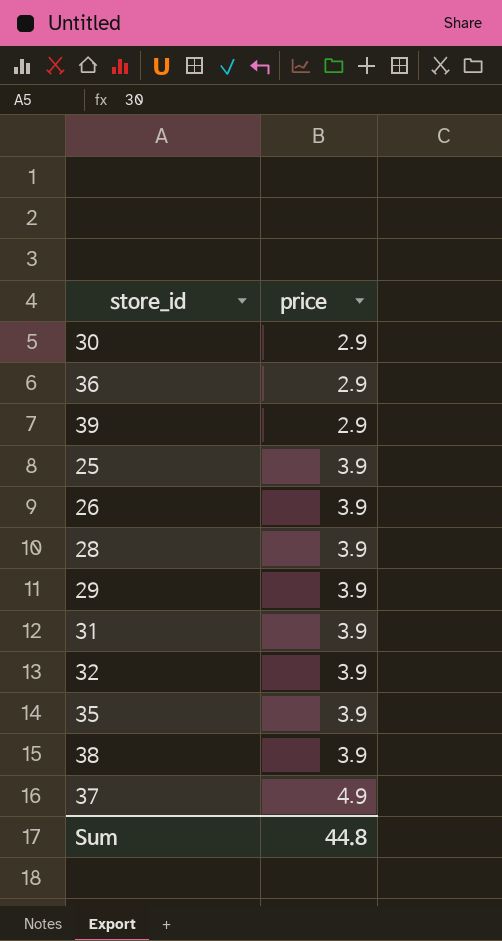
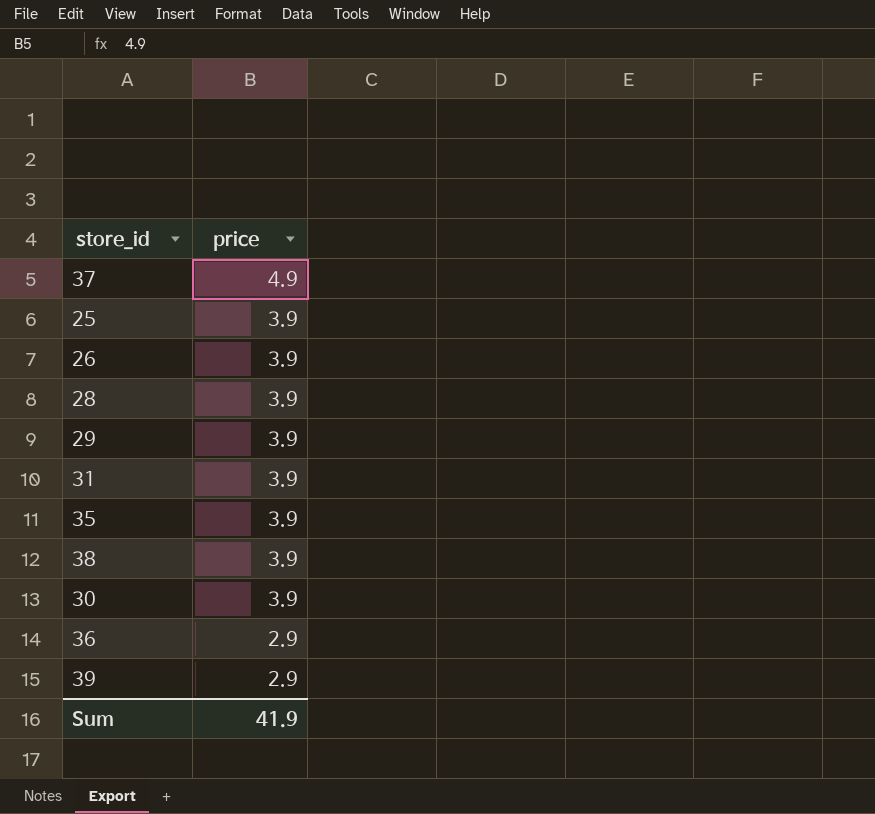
row order: price ascending -> price descending
row 32: 3.9 -> none
30 | price: 2.9 -> 3.9
Sum | price: 44.8 -> 41.9

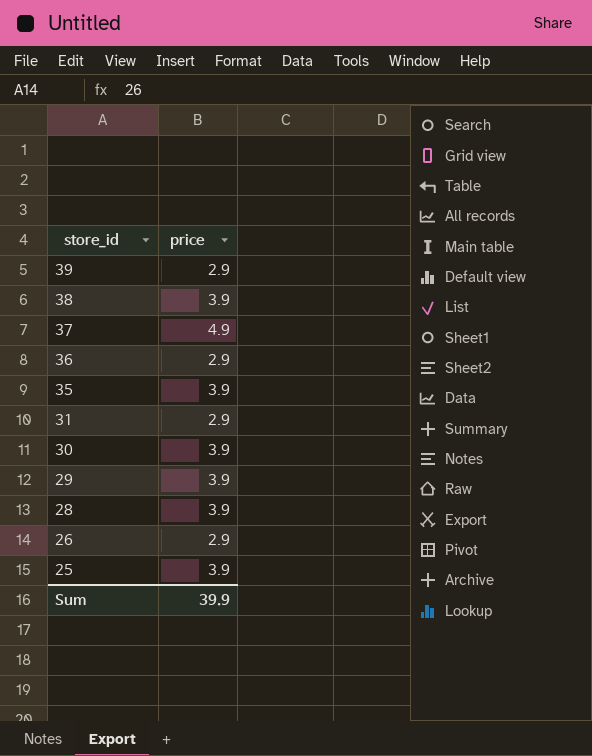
row order: price descending -> store_id descending
31 | price: 3.9 -> 2.9
26 | price: 3.9 -> 2.9
Sum | price: 41.9 -> 39.9

